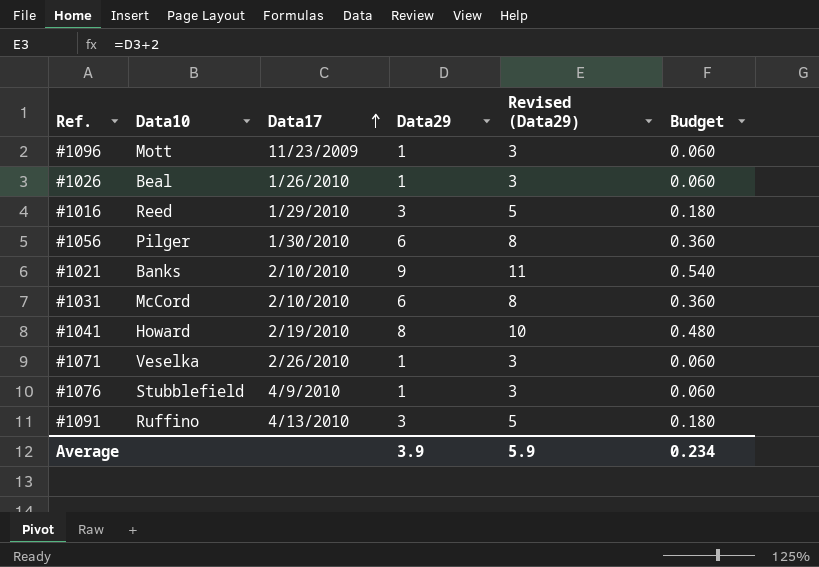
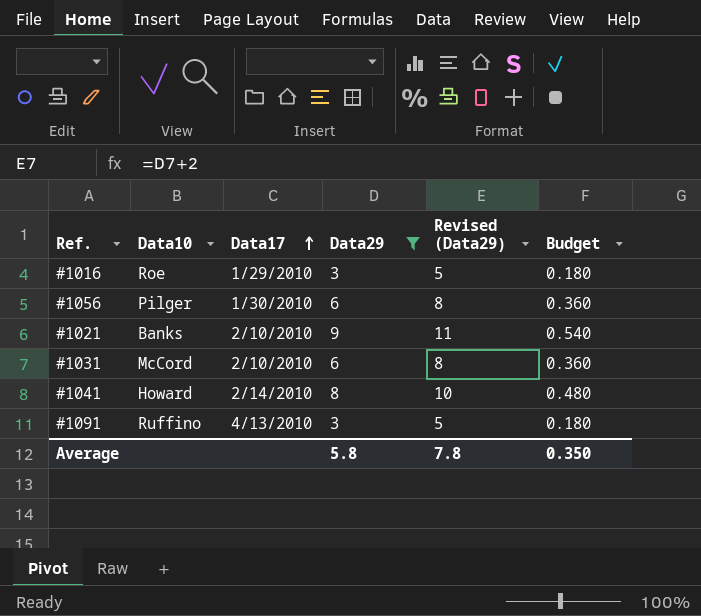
filter: none -> Data29 != 1
#1016 | Data10: Reed -> Roe
#1041 | Data17: 2/19/2010 -> 2/14/2010
Average | Data29: 3.9 -> 5.8
Average | Revised (Data29): 5.9 -> 7.8
Average | Budget: 0.234 -> 0.350

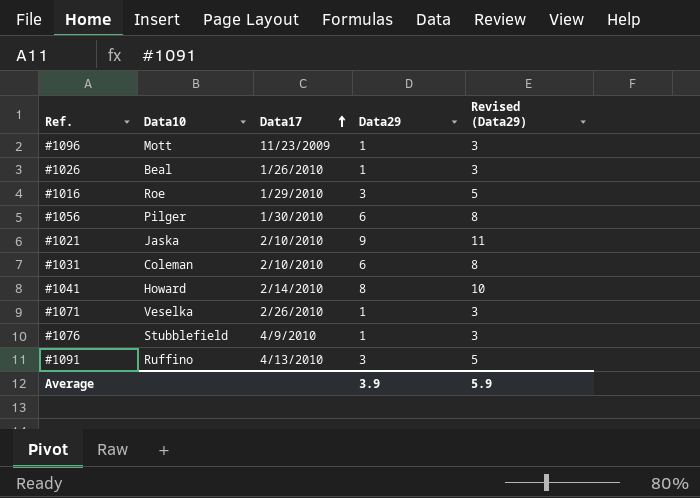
filter: Data29 != 1 -> none
column Budget | formula: [Data29] * 0.06 -> none
#1021 | Data10: Banks -> Jaska
#1031 | Data10: McCord -> Coleman
Average | Data29: 5.8 -> 3.9
Average | Revised (Data29): 7.8 -> 5.9

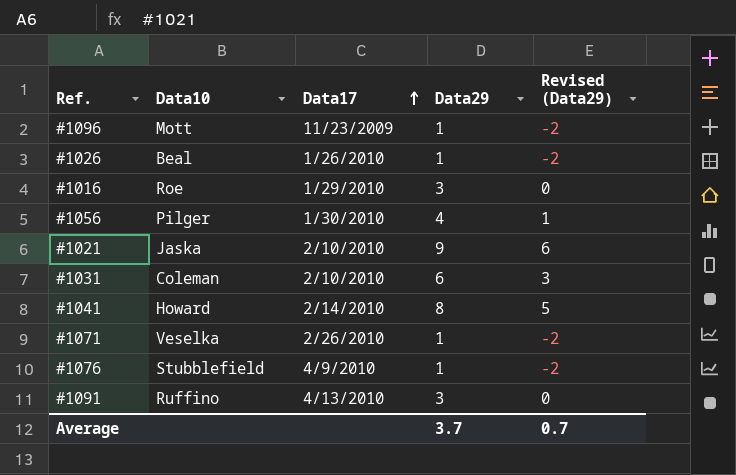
column Revised (Data29) | formula: [Data29] + 2 -> [Data29] - 3
#1056 | Data29: 6 -> 4
Average | Data29: 3.9 -> 3.7
Average | Revised (Data29): 5.9 -> 0.7

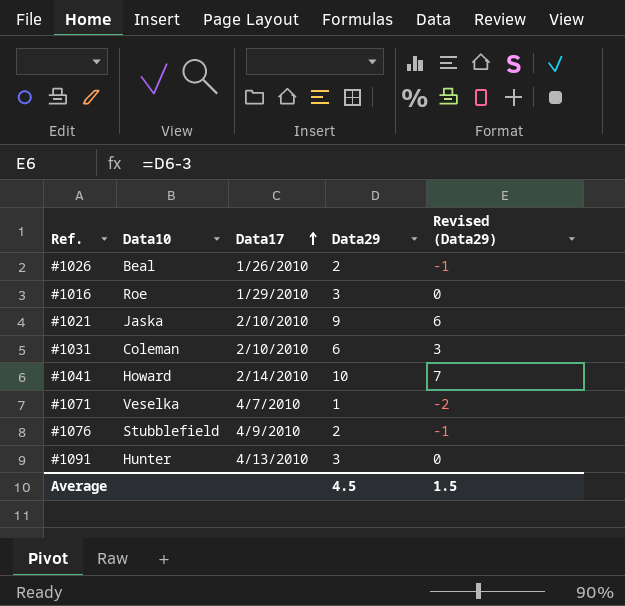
row #1096: Mott | 11/23/2009 | 1 | -2 -> none
row #1056: Pilger | 1/30/2010 | 4 | 1 -> none
#1026 | Data29: 1 -> 2
#1026 | Revised (Data29): -2 -> -1
#1041 | Data29: 8 -> 10
#1041 | Revised (Data29): 5 -> 7
#1071 | Data17: 2/26/2010 -> 4/7/2010
#1076 | Data29: 1 -> 2
#1076 | Revised (Data29): -2 -> -1
#1091 | Data10: Ruffino -> Hunter
Average | Data29: 3.7 -> 4.5
Average | Revised (Data29): 0.7 -> 1.5

